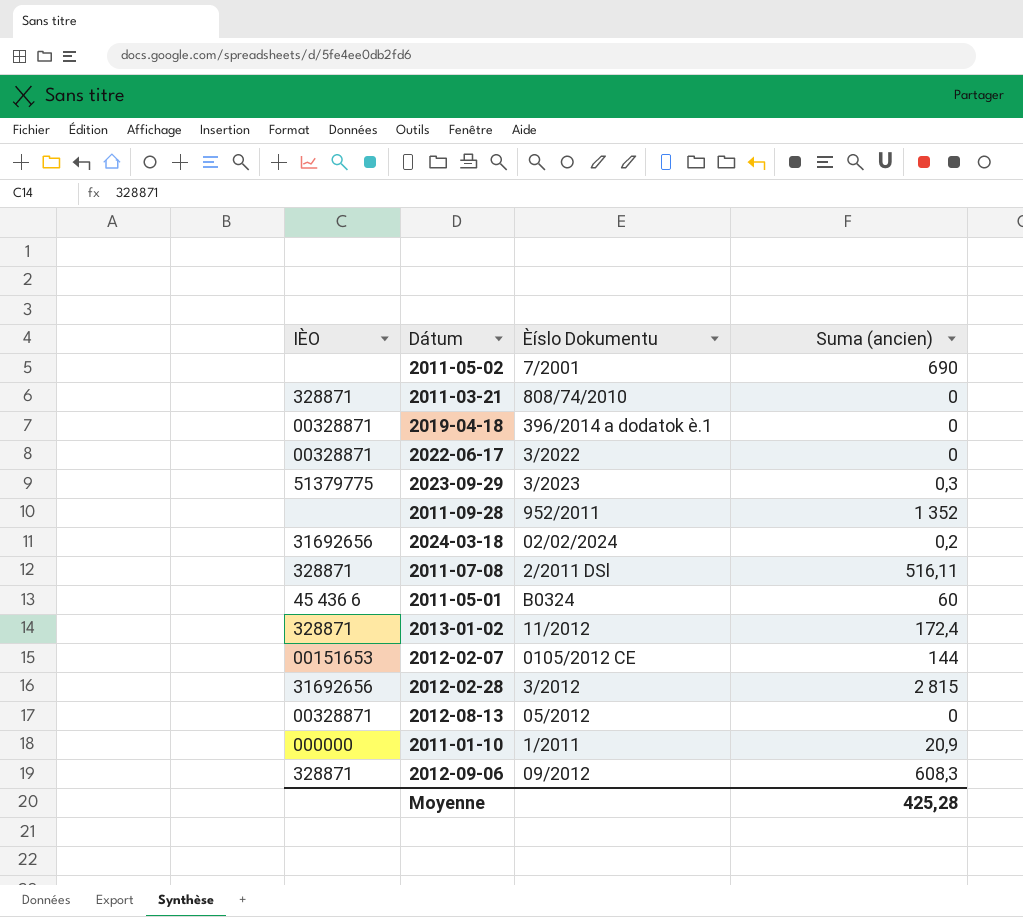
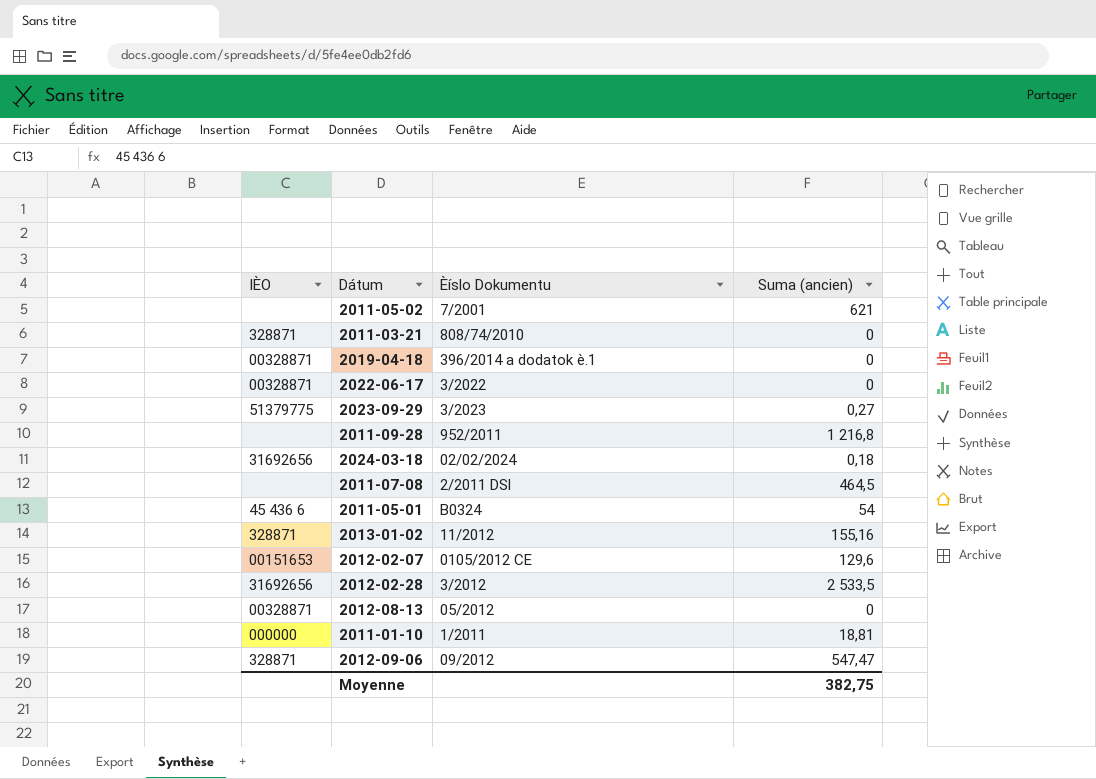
2011-05-02 | Suma (ancien): 690 -> 621
2023-09-29 | Suma (ancien): 0,3 -> 0,27
2011-09-28 | Suma (ancien): 1 352 -> 1 216,8
2024-03-18 | Suma (ancien): 0,2 -> 0,18
2011-07-08 | IÈO: 328871 -> none
2011-07-08 | Suma (ancien): 516,11 -> 464,5
2011-05-01 | Suma (ancien): 60 -> 54
2013-01-02 | Suma (ancien): 172,4 -> 155,16
2012-02-07 | Suma (ancien): 144 -> 129,6
2012-02-28 | Suma (ancien): 2 815 -> 2 533,5
2011-01-10 | Suma (ancien): 20,9 -> 18,81
2012-09-06 | Suma (ancien): 608,3 -> 547,47
Moyenne | Suma (ancien): 425,28 -> 382,75

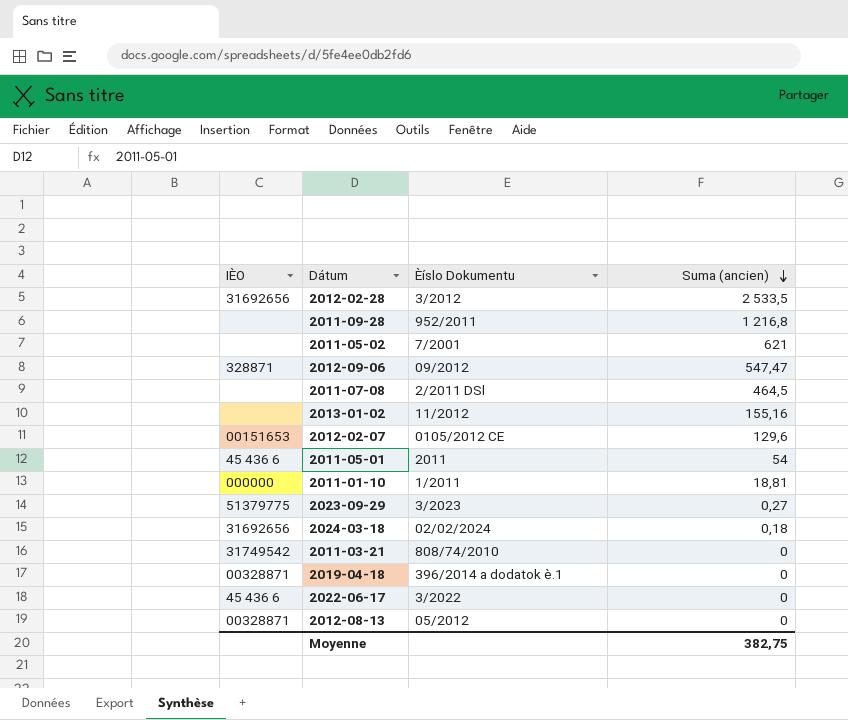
row order: none -> Suma (ancien) descending
2013-01-02 | IÈO: 328871 -> none
2011-05-01 | Èíslo Dokumentu: B0324 -> 2011
2011-03-21 | IÈO: 328871 -> 31749542
2022-06-17 | IÈO: 00328871 -> 45 436 6

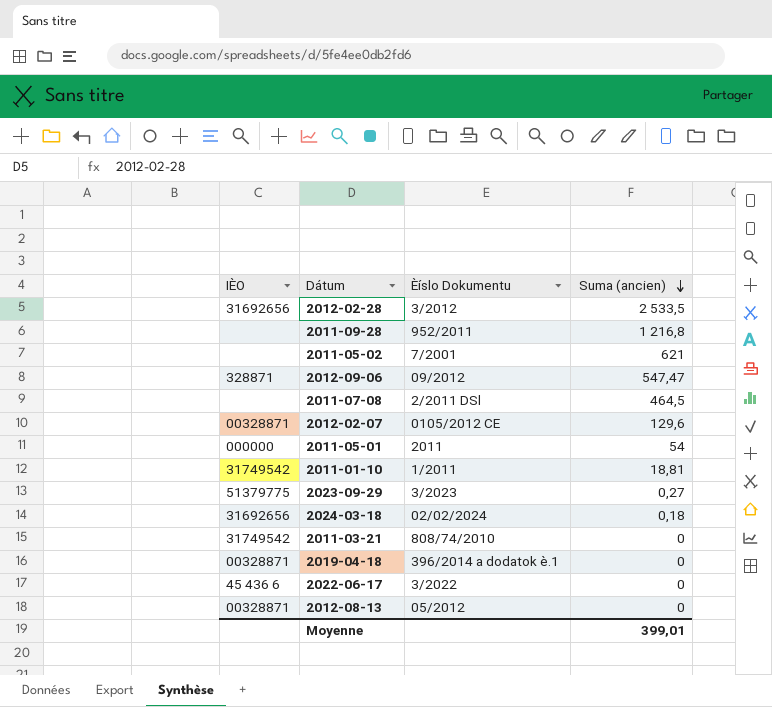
row 2013-01-02: none | 11/2012 | 155,16 -> none
2012-02-07 | IÈO: 00151653 -> 00328871
2011-05-01 | IÈO: 45 436 6 -> 000000
2011-01-10 | IÈO: 000000 -> 31749542
Moyenne | Suma (ancien): 382,75 -> 399,01

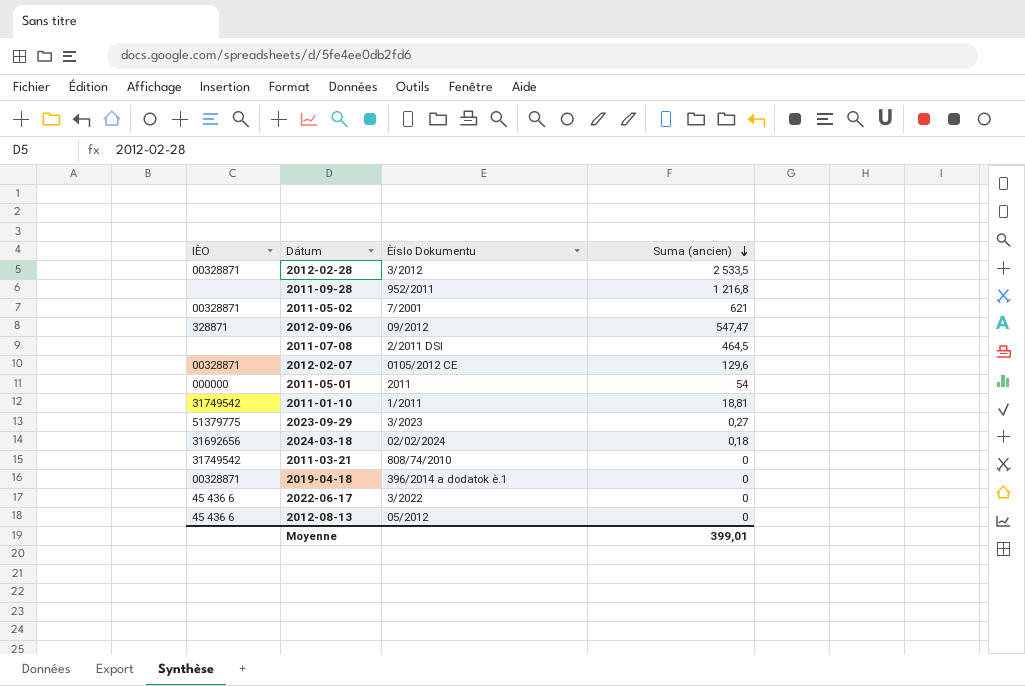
2012-02-28 | IÈO: 31692656 -> 00328871
2011-05-02 | IÈO: none -> 00328871
2012-08-13 | IÈO: 00328871 -> 45 436 6

